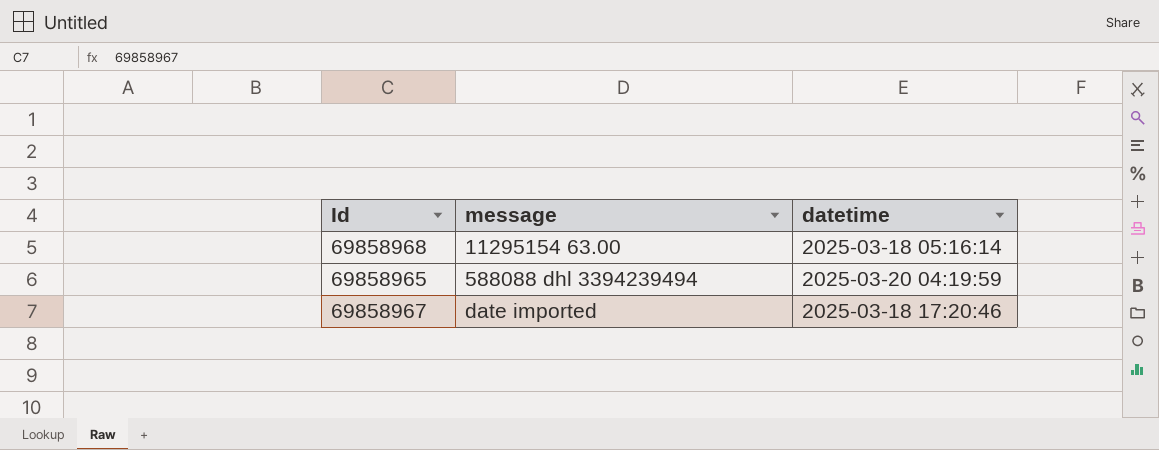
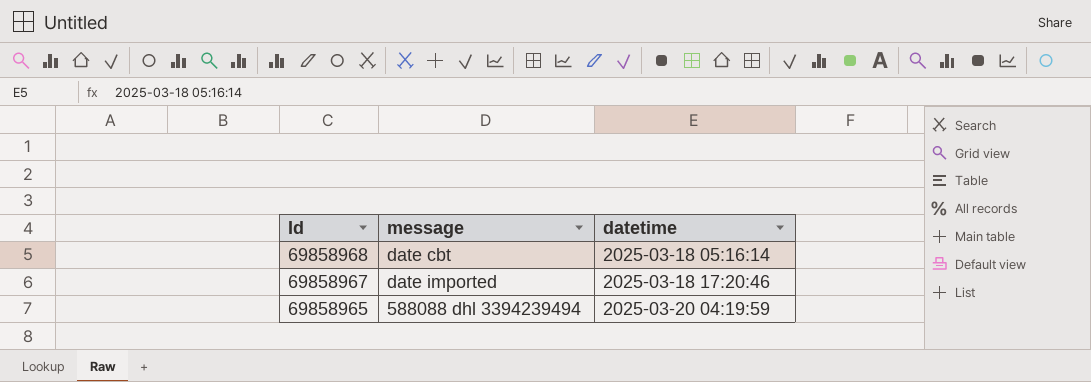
row order: none -> Id descending
69858968 | message: 11295154 63.00 -> date cbt

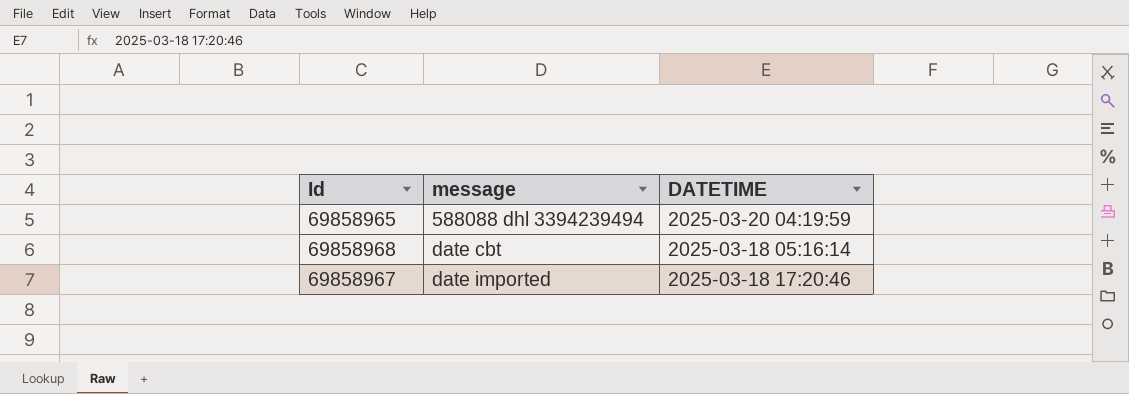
row order: Id descending -> message ascending
column name: datetime -> DATETIME

